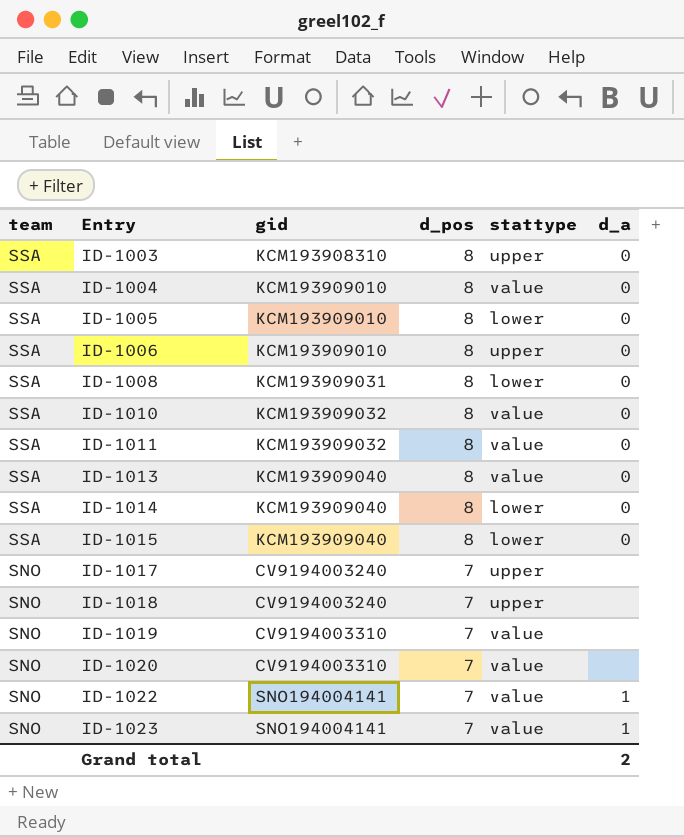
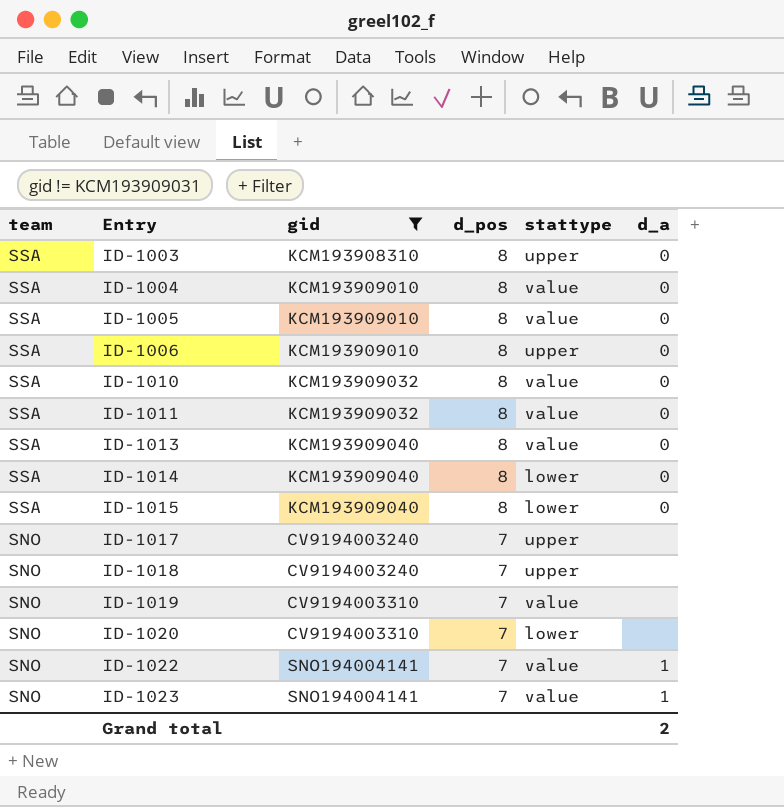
filter: none -> gid != KCM193909031
ID-1005 | stattype: lower -> value
ID-1020 | stattype: value -> lower

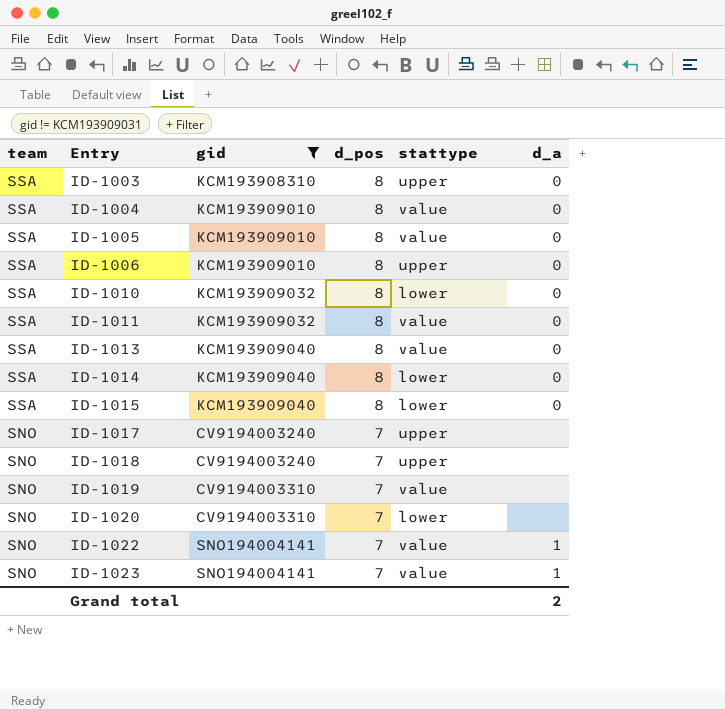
ID-1010 | stattype: value -> lower

